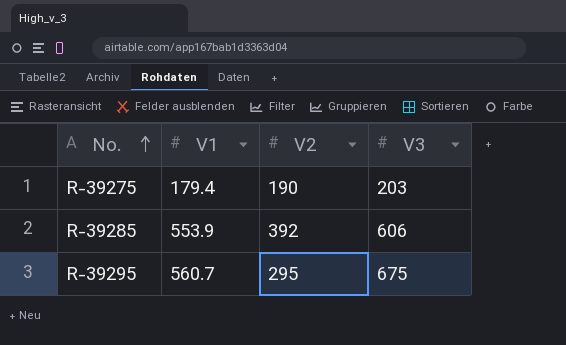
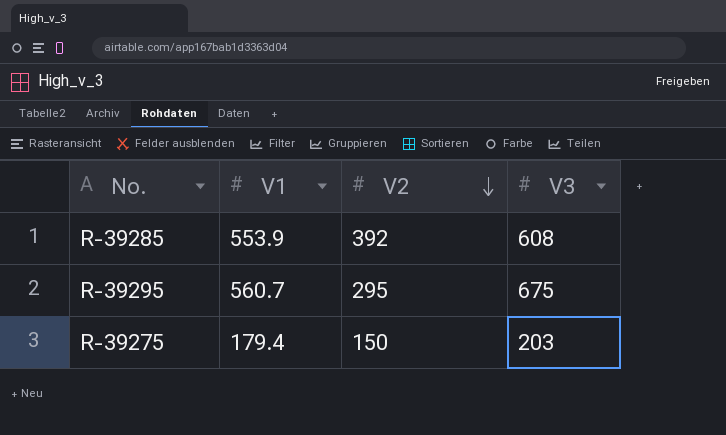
row order: No. ascending -> V2 descending
R-39285 | V3: 606 -> 608
R-39275 | V2: 190 -> 150

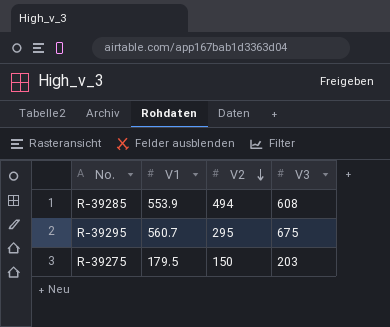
R-39285 | V2: 392 -> 494
R-39275 | V1: 179.4 -> 179.5

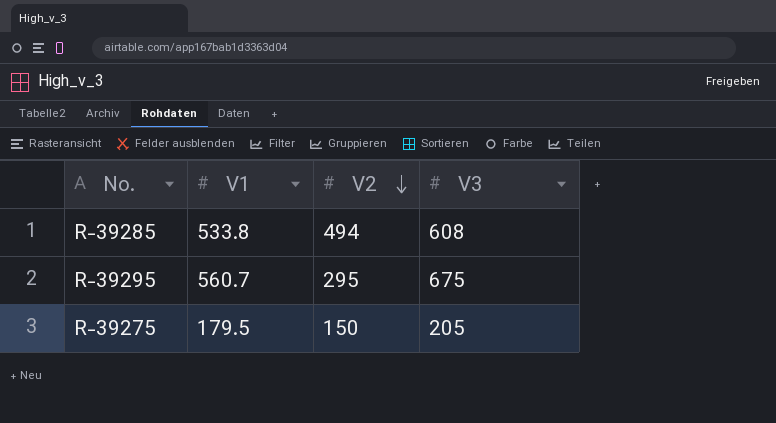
R-39285 | V1: 553.9 -> 533.8
R-39275 | V3: 203 -> 205

